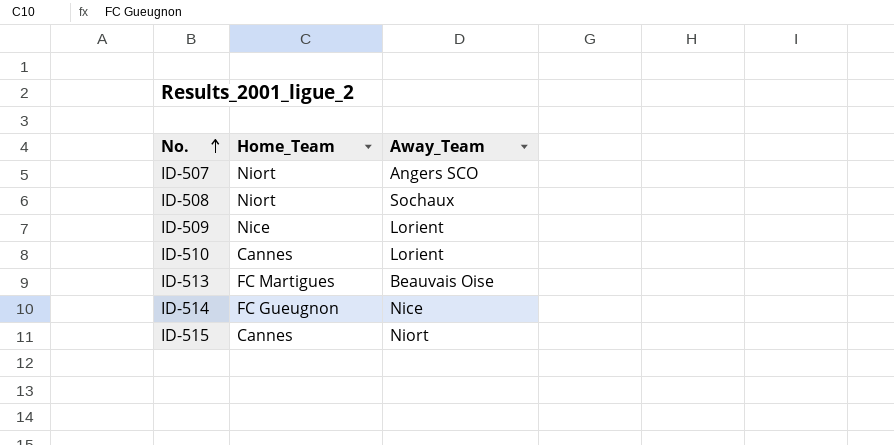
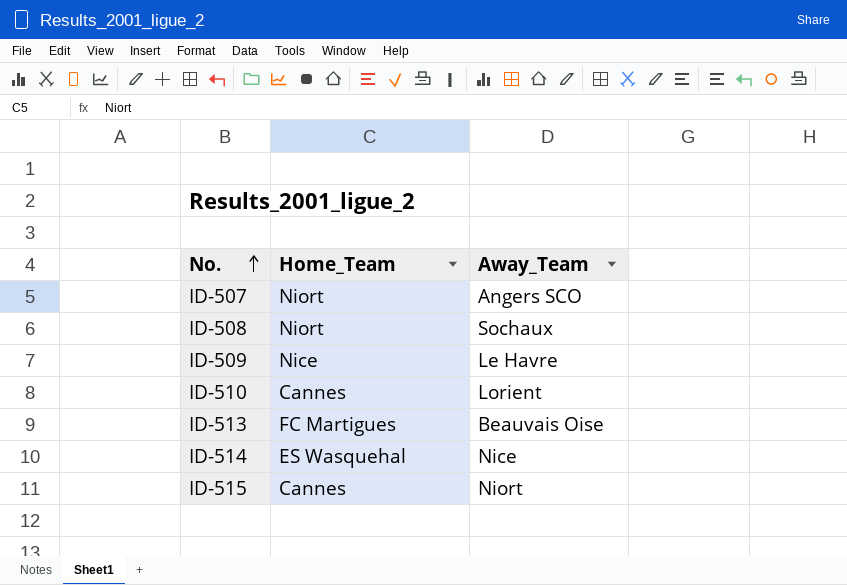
ID-509 | Away_Team: Lorient -> Le Havre
ID-514 | Home_Team: FC Gueugnon -> ES Wasquehal

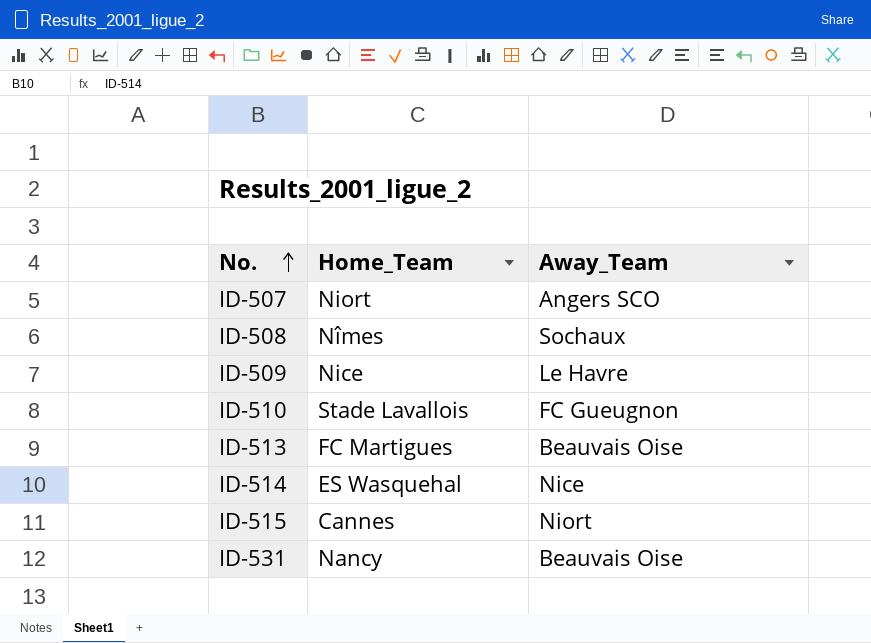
ID-508 | Home_Team: Niort -> Nîmes
ID-510 | Home_Team: Cannes -> Stade Lavallois
ID-510 | Away_Team: Lorient -> FC Gueugnon
row ID-531: none -> Nancy | Beauvais Oise

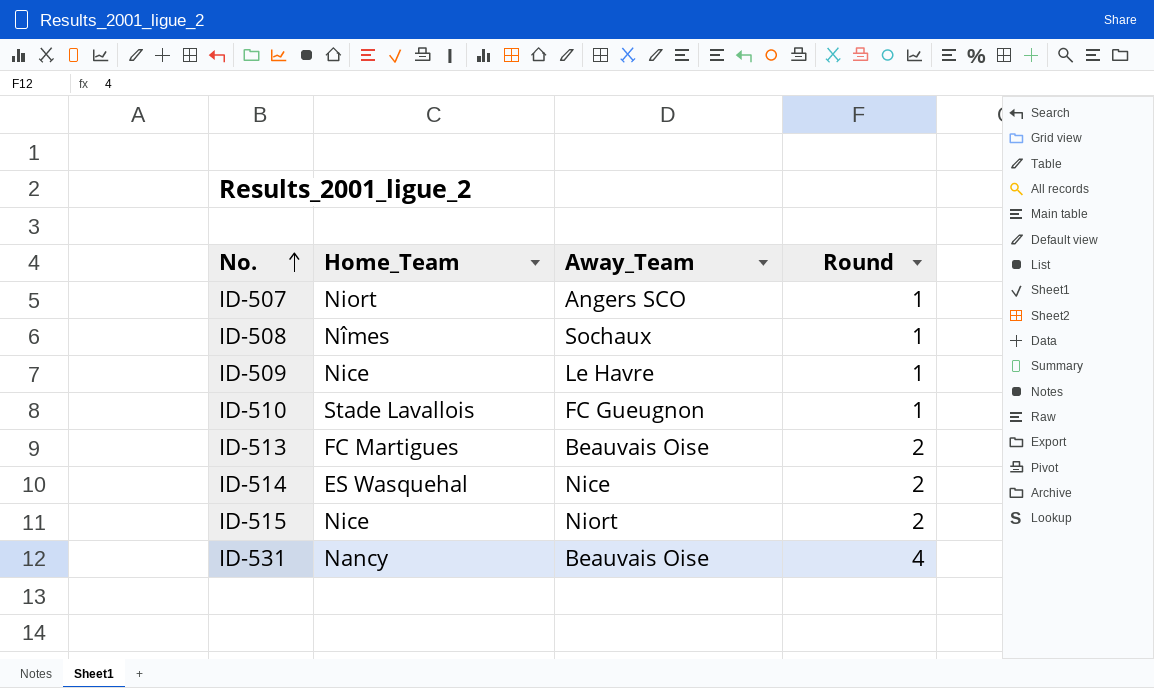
column Round | position: none -> 4
ID-515 | Home_Team: Cannes -> Nice

